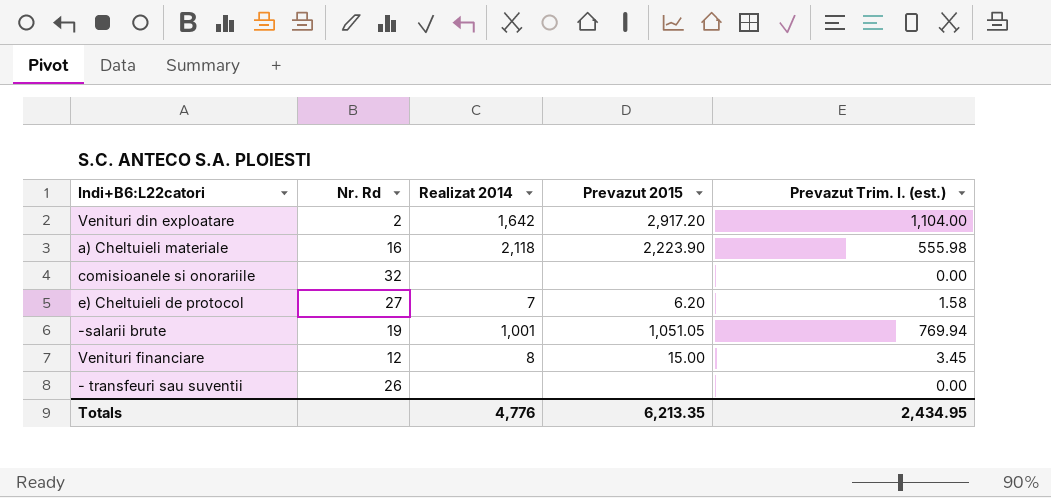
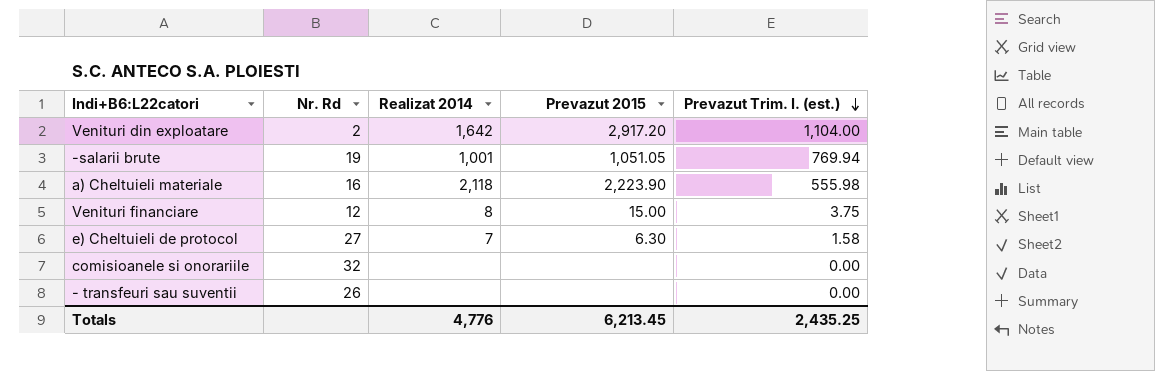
row order: none -> Prevazut Trim. I. (est.) descending
Venituri financiare | Prevazut Trim. I. (est.): 3.45 -> 3.75
e) Cheltuieli de protocol | Prevazut 2015: 6.20 -> 6.30
Totals | Prevazut 2015: 6,213.35 -> 6,213.45
Totals | Prevazut Trim. I. (est.): 2,434.95 -> 2,435.25

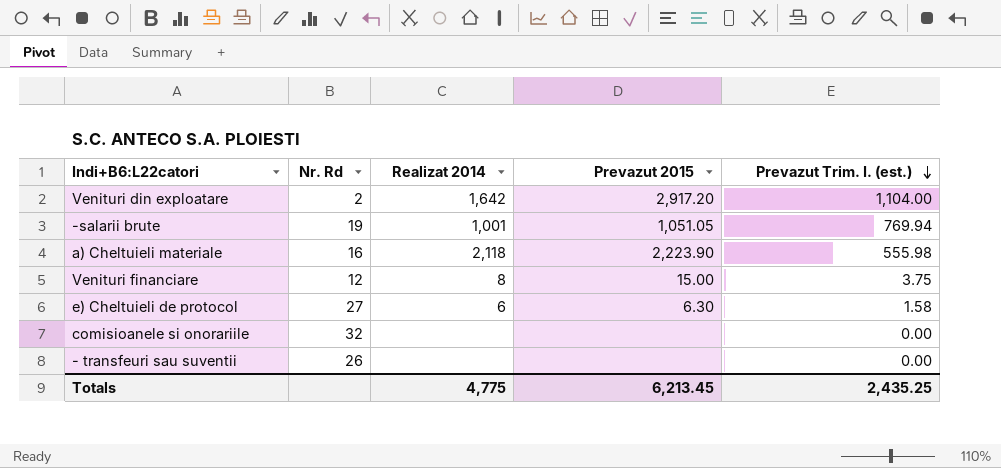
e) Cheltuieli de protocol | Realizat 2014: 7 -> 6
Totals | Realizat 2014: 4,776 -> 4,775

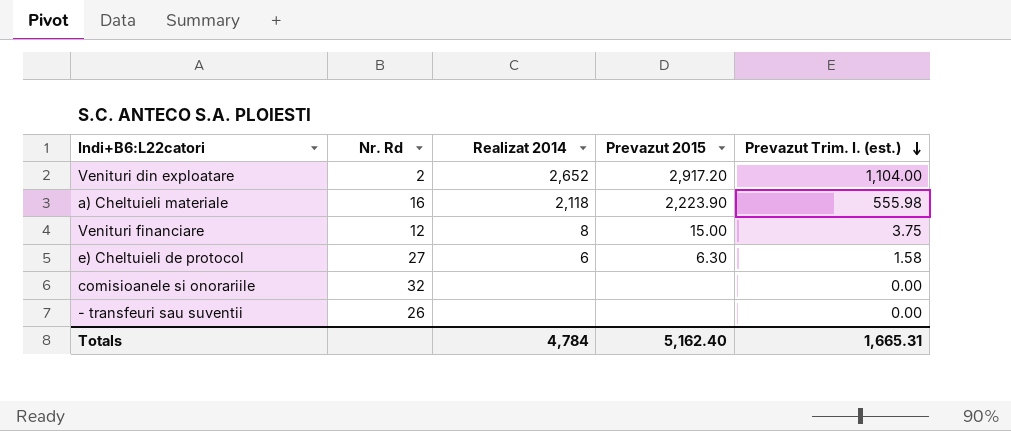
row -salarii brute: 19 | 1,001 | 1,051.05 | 769.94 -> none
Venituri din exploatare | Realizat 2014: 1,642 -> 2,652
Totals | Realizat 2014: 4,775 -> 4,784
Totals | Prevazut 2015: 6,213.45 -> 5,162.40
Totals | Prevazut Trim. I. (est.): 2,435.25 -> 1,665.31

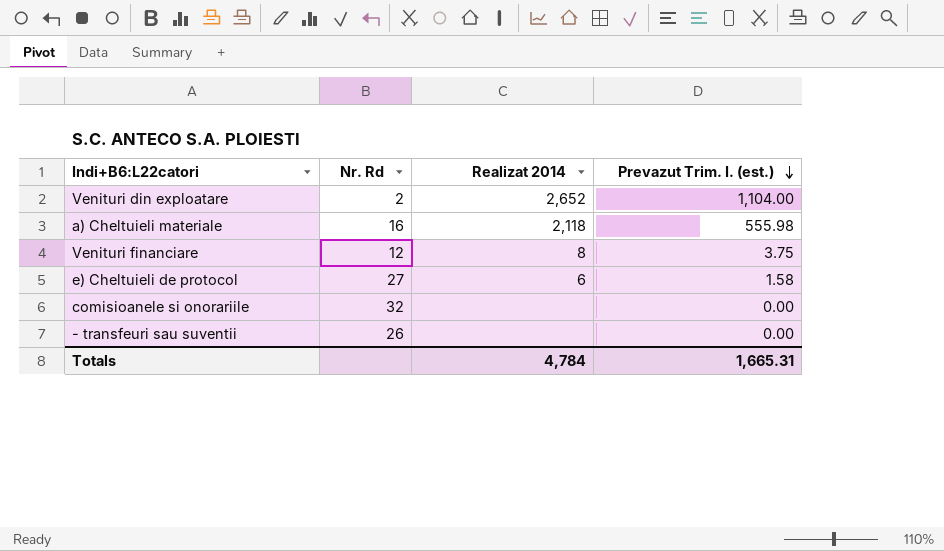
column Prevazut 2015 | position: 4 -> none

